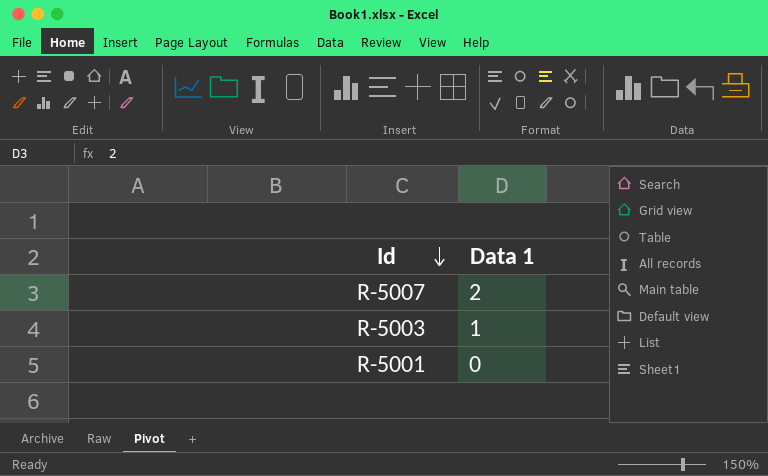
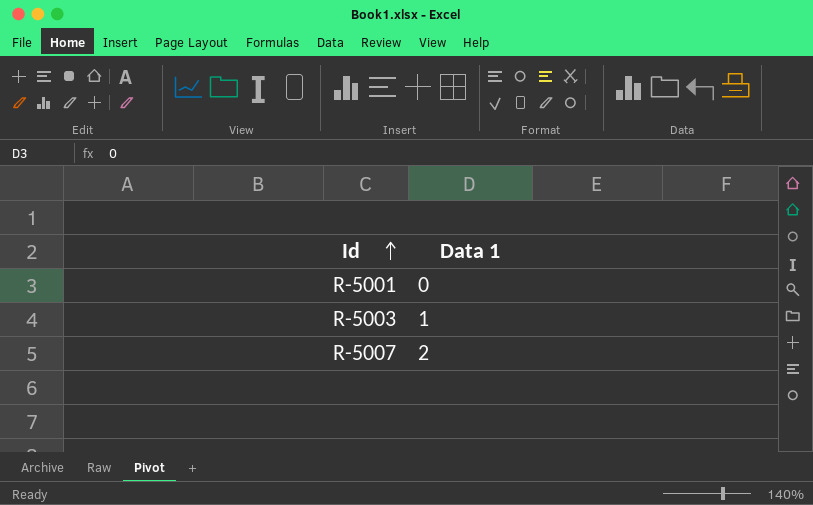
row order: Id descending -> Id ascending

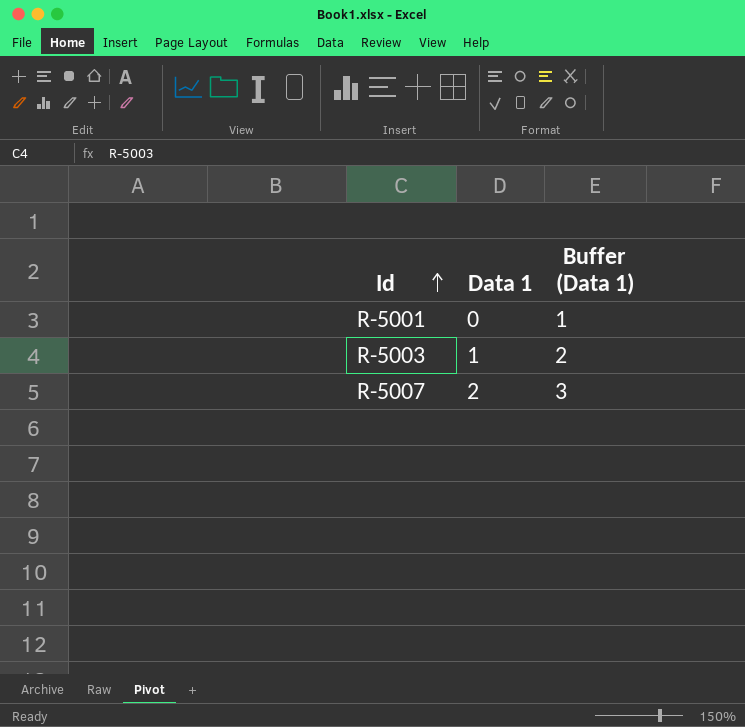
column Buffer (Data 1) | formula: none -> [Data 1] + 1

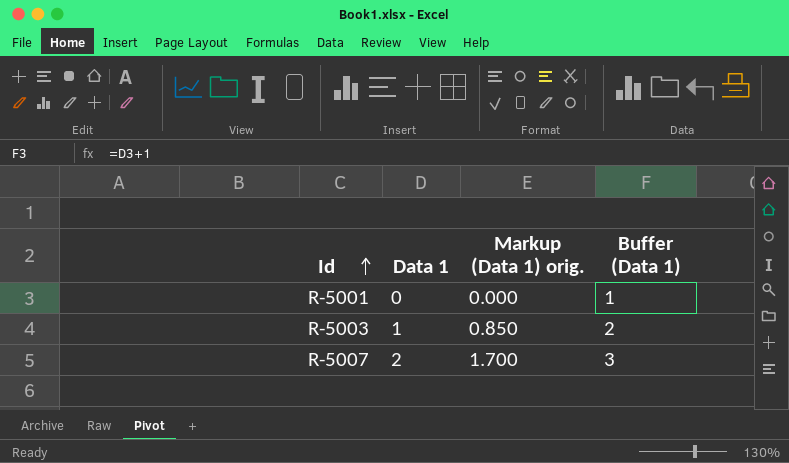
column Markup (Data 1) orig. | formula: none -> [Data 1] * 0.85

